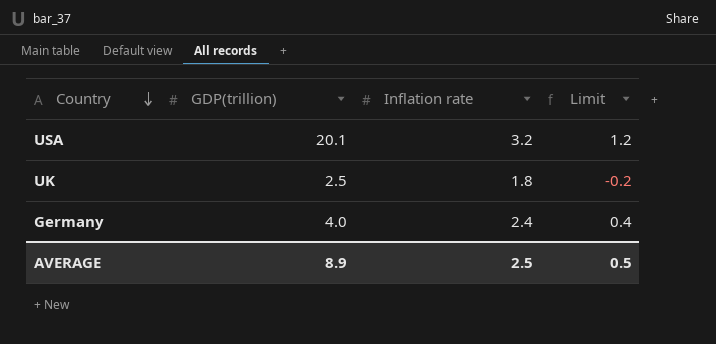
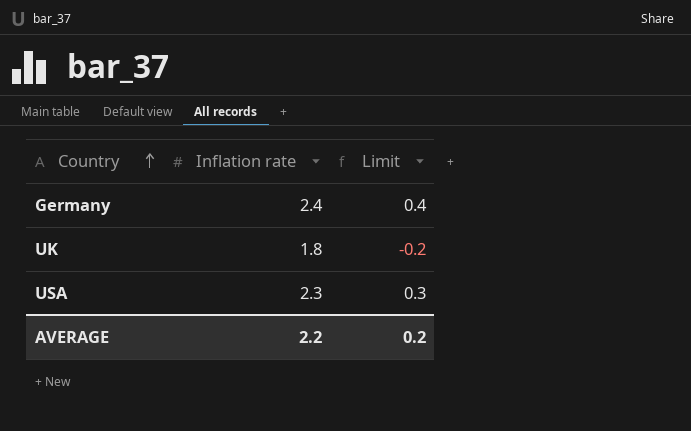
row order: Country descending -> Country ascending
column GDP(trillion) | position: 2 -> none
USA | Inflation rate: 3.2 -> 2.3
USA | Limit: 1.2 -> 0.3
AVERAGE | Inflation rate: 2.5 -> 2.2
AVERAGE | Limit: 0.5 -> 0.2

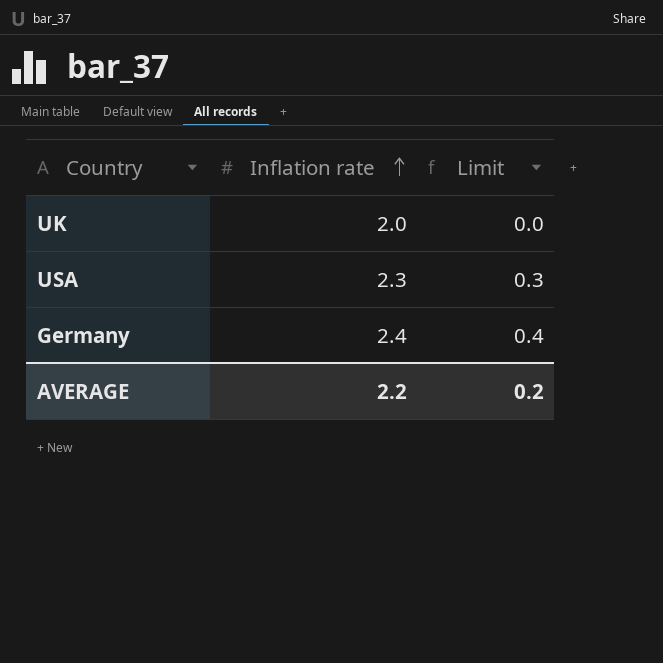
row order: Country ascending -> Inflation rate ascending
UK | Inflation rate: 1.8 -> 2.0
UK | Limit: -0.2 -> 0.0

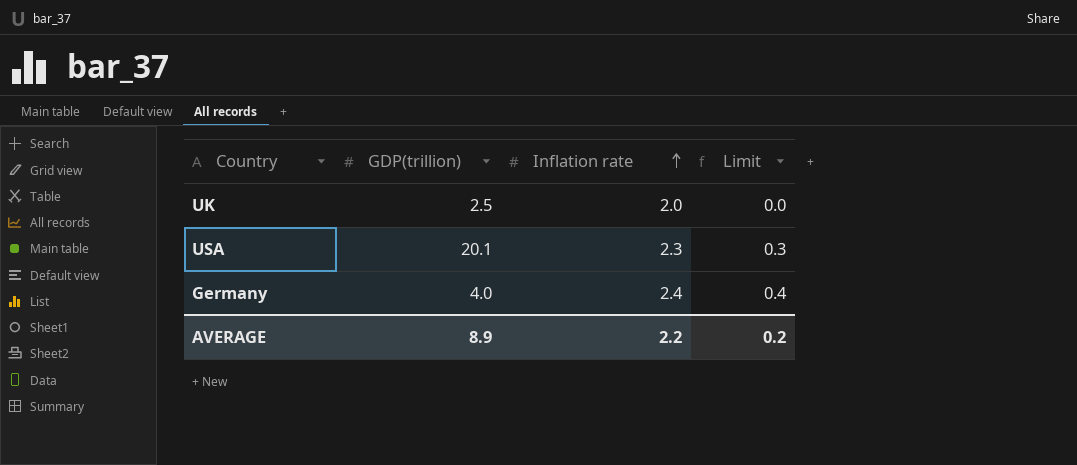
column GDP(trillion) | position: none -> 2

